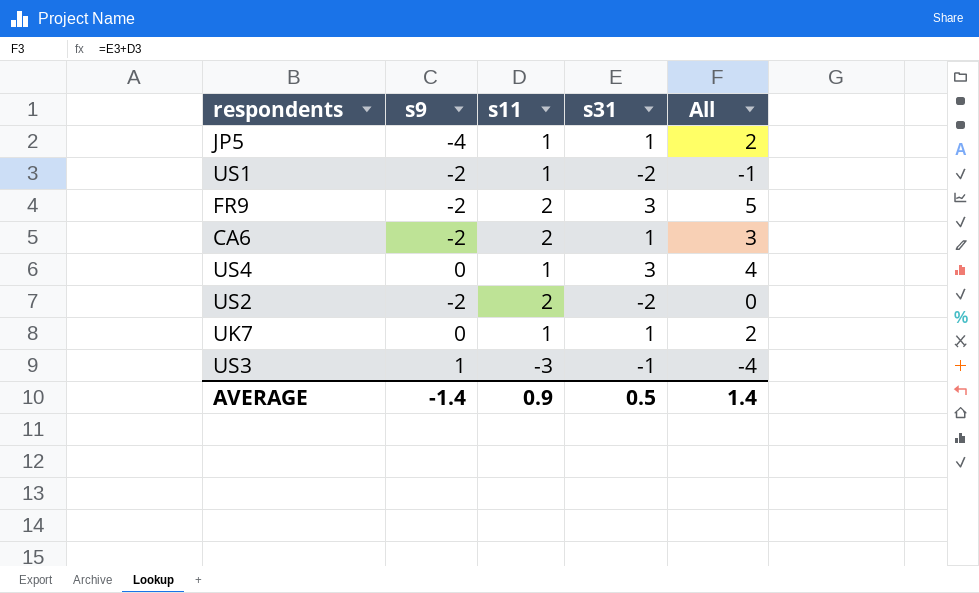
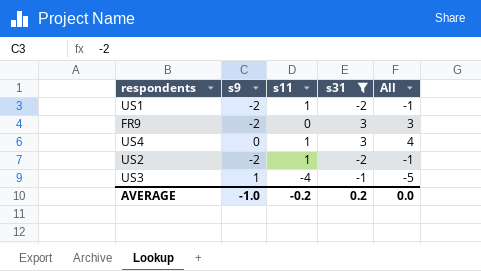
filter: none -> s31 != 1
FR9 | s11: 2 -> 0
FR9 | All: 5 -> 3
US2 | s11: 2 -> 1
US2 | All: 0 -> -1
US3 | s11: -3 -> -4
US3 | All: -4 -> -5
AVERAGE | s9: -1.4 -> -1.0
AVERAGE | s11: 0.9 -> -0.2
AVERAGE | s31: 0.5 -> 0.2
AVERAGE | All: 1.4 -> 0.0

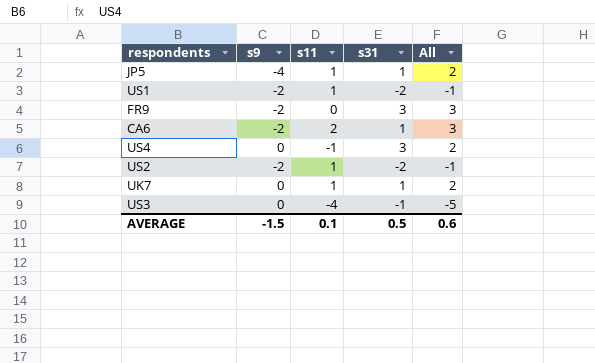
filter: s31 != 1 -> none
US4 | s11: 1 -> -1
US4 | All: 4 -> 2
US3 | s9: 1 -> 0
AVERAGE | s9: -1.0 -> -1.5
AVERAGE | s11: -0.2 -> 0.1
AVERAGE | s31: 0.2 -> 0.5
AVERAGE | All: 0.0 -> 0.6

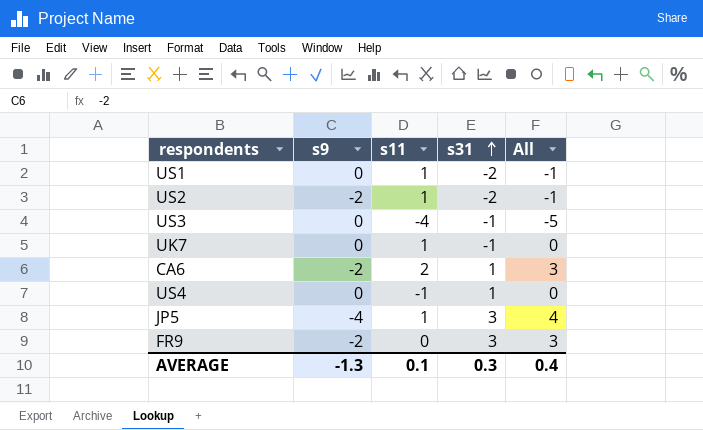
row order: none -> s31 ascending
US1 | s9: -2 -> 0
UK7 | s31: 1 -> -1
UK7 | All: 2 -> 0
US4 | s31: 3 -> 1
US4 | All: 2 -> 0
JP5 | s31: 1 -> 3
JP5 | All: 2 -> 4
AVERAGE | s9: -1.5 -> -1.3
AVERAGE | s31: 0.5 -> 0.3
AVERAGE | All: 0.6 -> 0.4

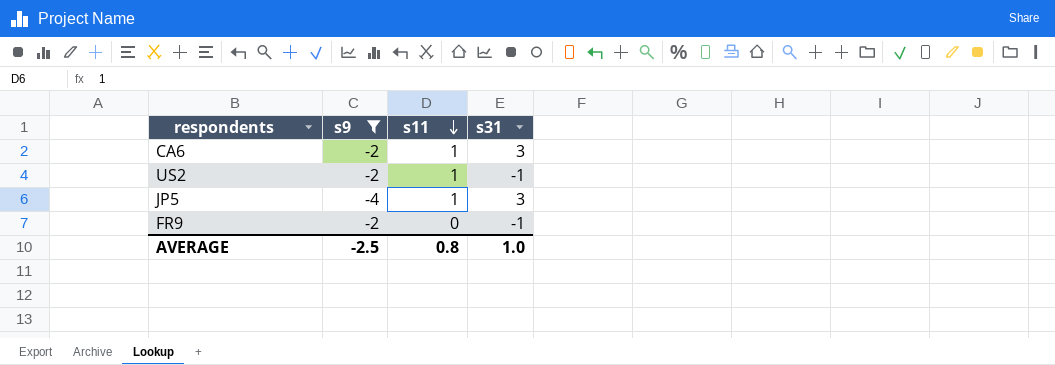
filter: none -> s9 != 0
row order: s31 ascending -> s11 descending
column All | formula: [s11] + [s31] -> none
CA6 | s11: 2 -> 1
CA6 | s31: 1 -> 3
US2 | s31: -2 -> -1
FR9 | s31: 3 -> -1
AVERAGE | s9: -1.3 -> -2.5
AVERAGE | s11: 0.1 -> 0.8
AVERAGE | s31: 0.3 -> 1.0

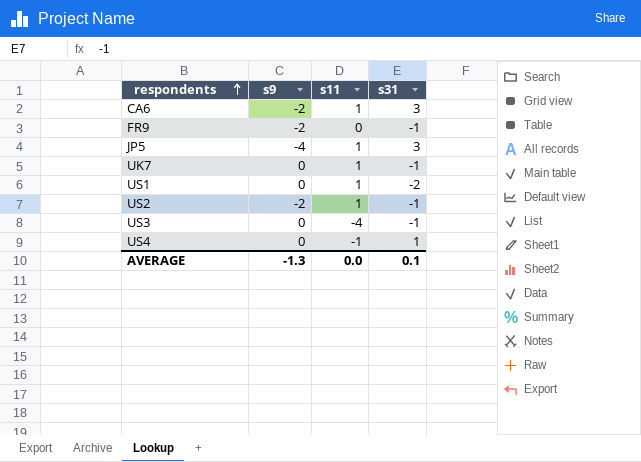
filter: s9 != 0 -> none
row order: s11 descending -> respondents ascending
AVERAGE | s9: -2.5 -> -1.3
AVERAGE | s11: 0.8 -> 0.0
AVERAGE | s31: 1.0 -> 0.1

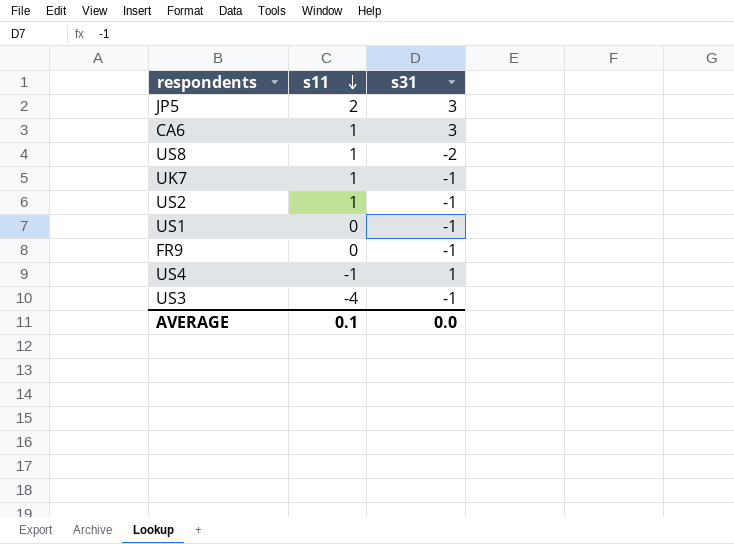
row order: respondents ascending -> s11 descending
column s9 | position: 2 -> none
JP5 | s11: 1 -> 2
row US8: none -> 1 | -2
US1 | s11: 1 -> 0
US1 | s31: -2 -> -1
AVERAGE | s11: 0.0 -> 0.1
AVERAGE | s31: 0.1 -> 0.0

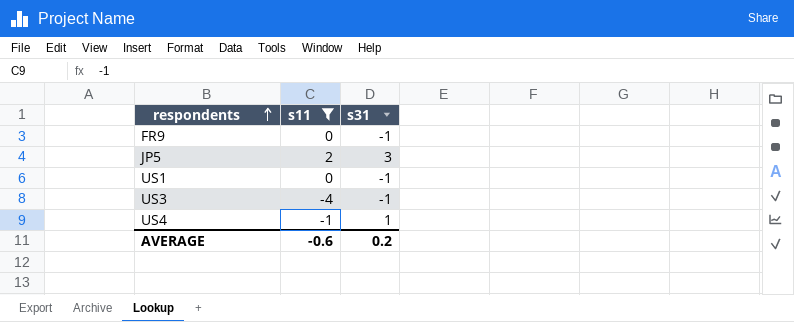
filter: none -> s11 != 1
row order: s11 descending -> respondents ascending
AVERAGE | s11: 0.1 -> -0.6
AVERAGE | s31: 0.0 -> 0.2

